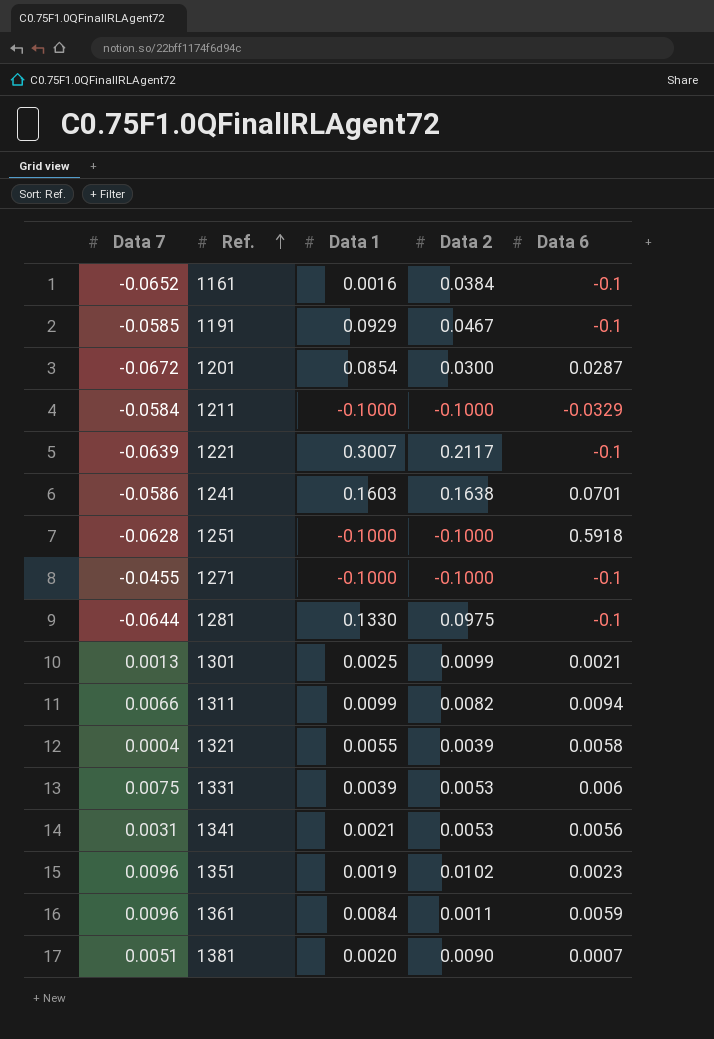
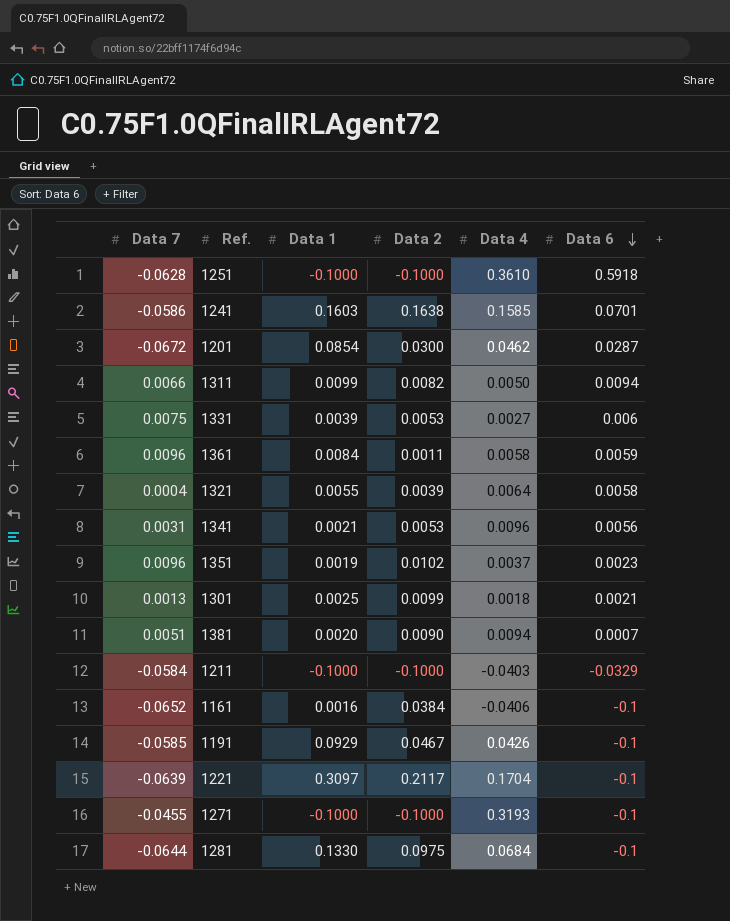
row order: Ref. ascending -> Data 6 descending
column Data 4 | position: none -> 5
1221 | Data 1: 0.3007 -> 0.3097

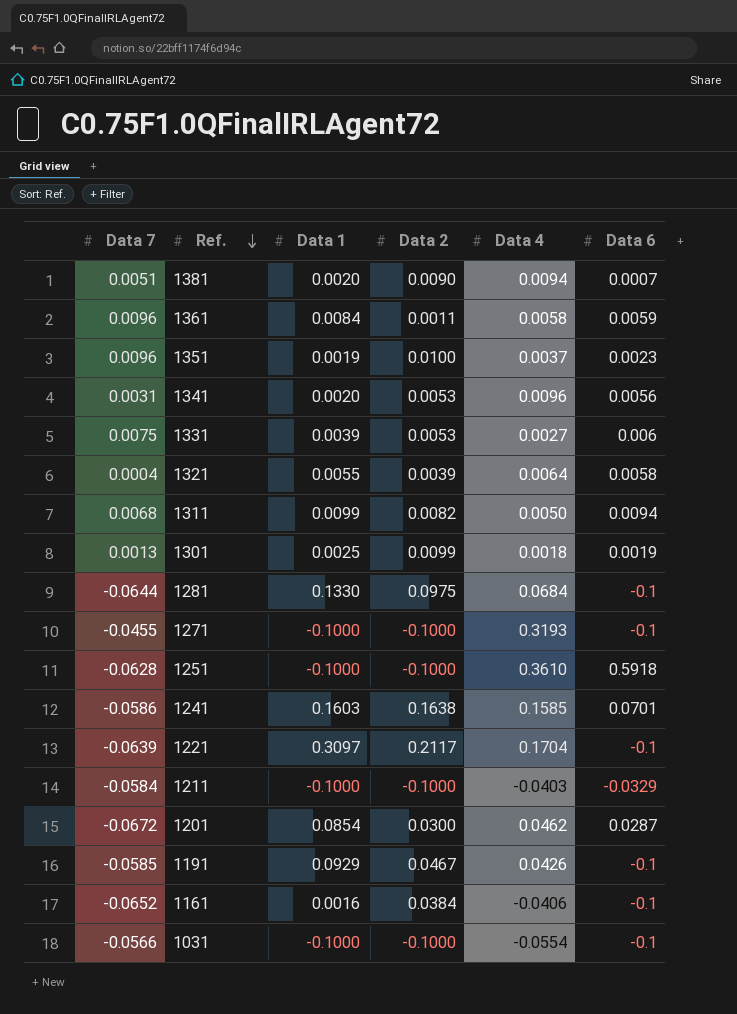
row order: Data 6 descending -> Ref. descending
1351 | Data 2: 0.0102 -> 0.0100
1341 | Data 1: 0.0021 -> 0.0020
1311 | Data 7: 0.0066 -> 0.0068
1301 | Data 6: 0.0021 -> 0.0019
row 1031: none -> -0.0566 | -0.1000 | -0.1000 | -0.0554 | -0.1

